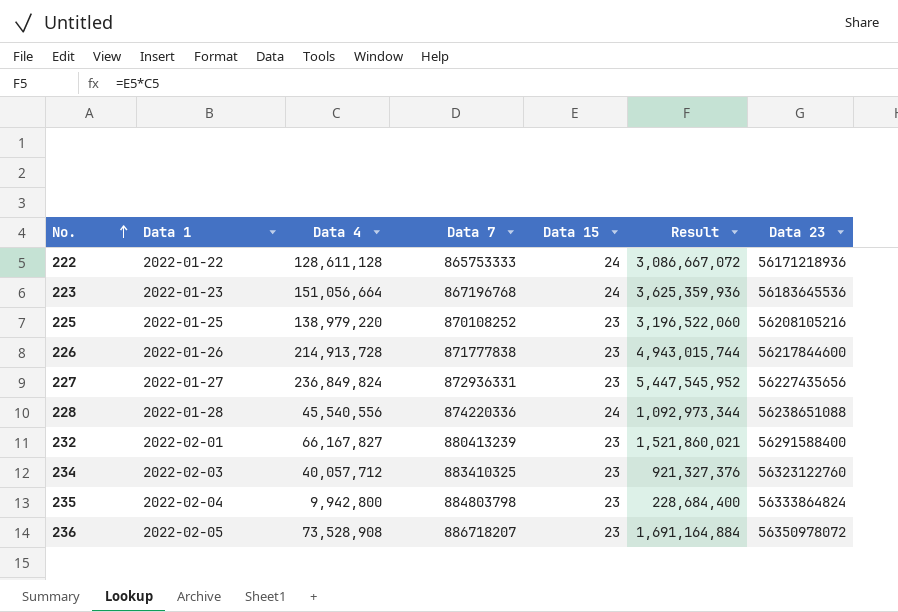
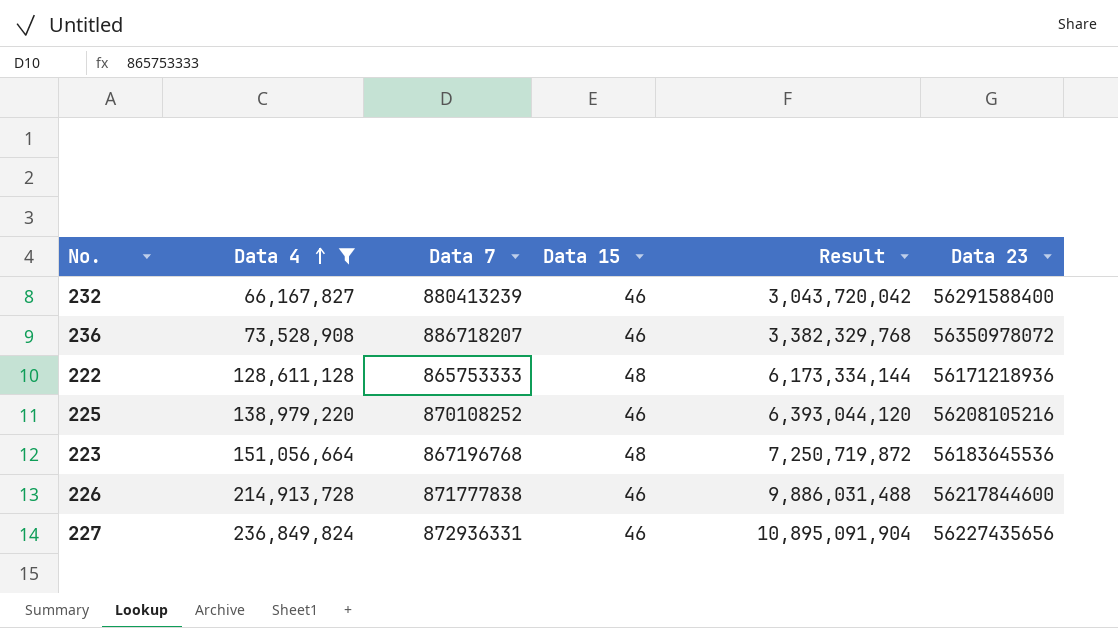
filter: none -> Data 4 >= 66,167,827
row order: No. ascending -> Data 4 ascending
column Data 1 | position: 2 -> none
232 | Data 15: 23 -> 46
232 | Result: 1,521,860,021 -> 3,043,720,042
236 | Data 15: 23 -> 46
236 | Result: 1,691,164,884 -> 3,382,329,768
222 | Data 15: 24 -> 48
222 | Result: 3,086,667,072 -> 6,173,334,144
225 | Data 15: 23 -> 46
225 | Result: 3,196,522,060 -> 6,393,044,120
223 | Data 15: 24 -> 48
223 | Result: 3,625,359,936 -> 7,250,719,872
226 | Data 15: 23 -> 46
226 | Result: 4,943,015,744 -> 9,886,031,488
227 | Data 15: 23 -> 46
227 | Result: 5,447,545,952 -> 10,895,091,904

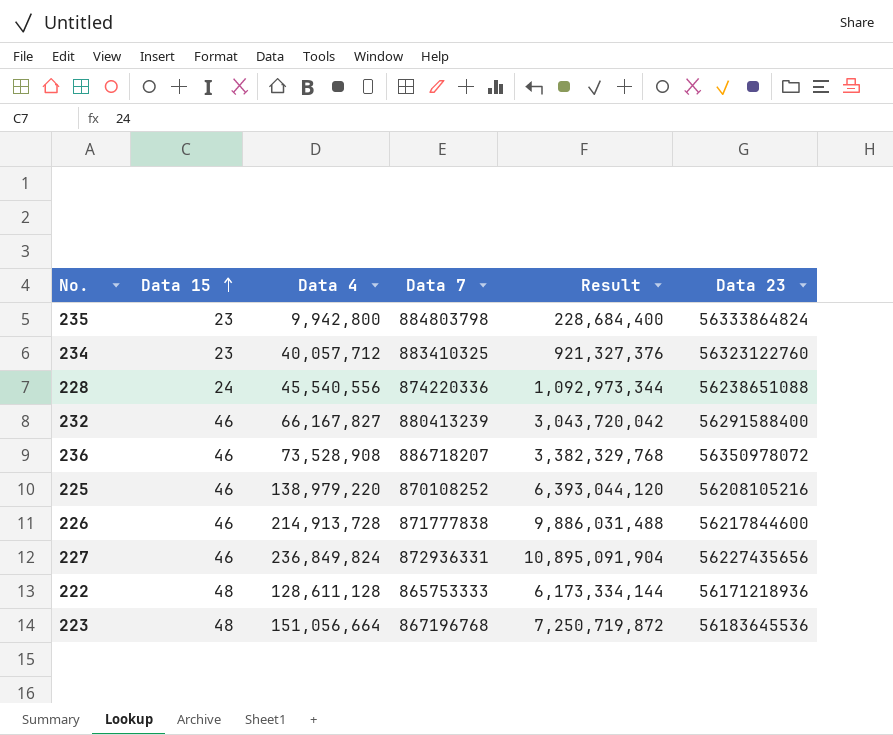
filter: Data 4 >= 66,167,827 -> none
row order: Data 4 ascending -> Data 15 ascending
column Data 15 | position: 4 -> 2

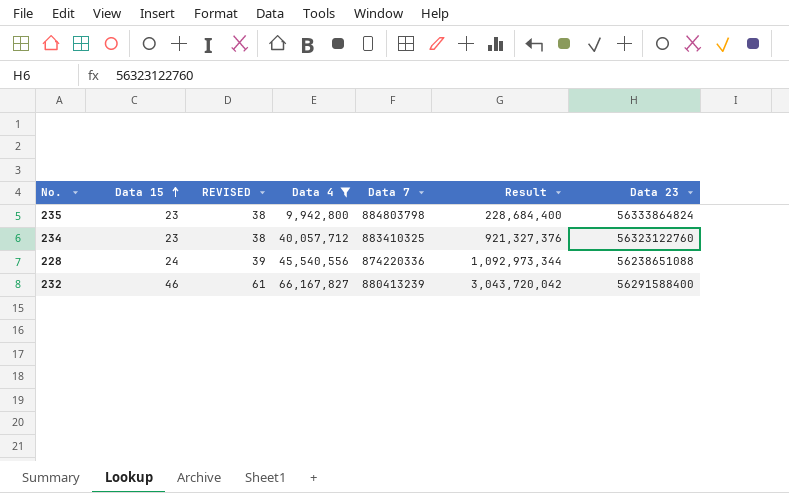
filter: none -> Data 4 <= 66,167,827
column REVISED | formula: none -> [Data 15] + 15

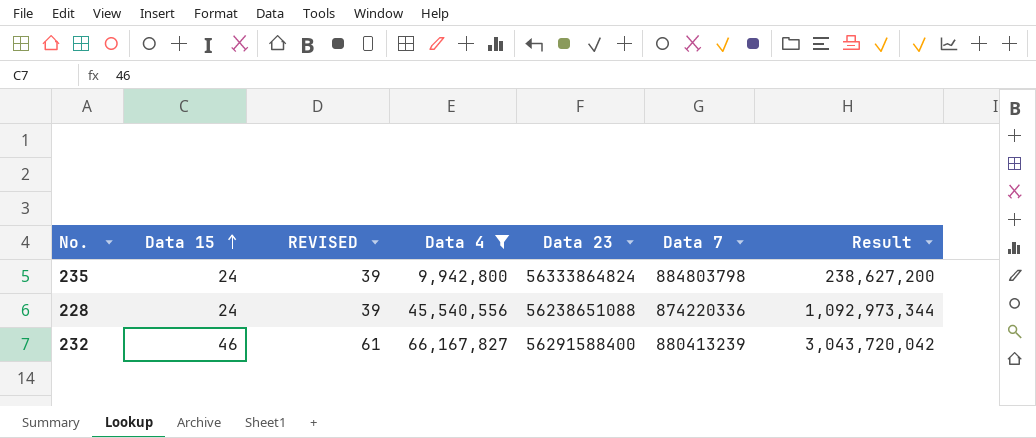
column Data 23 | position: 7 -> 5
row 234: 23 | 38 | 40,057,712 | 883410325 | 921,327,376 | 56323122760 -> none
235 | Data 15: 23 -> 24
235 | REVISED: 38 -> 39
235 | Result: 228,684,400 -> 238,627,200

